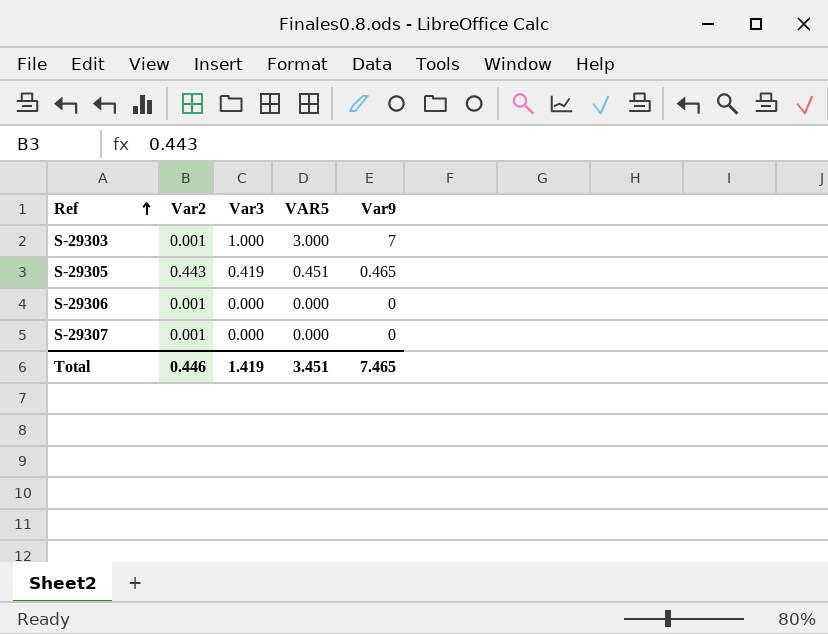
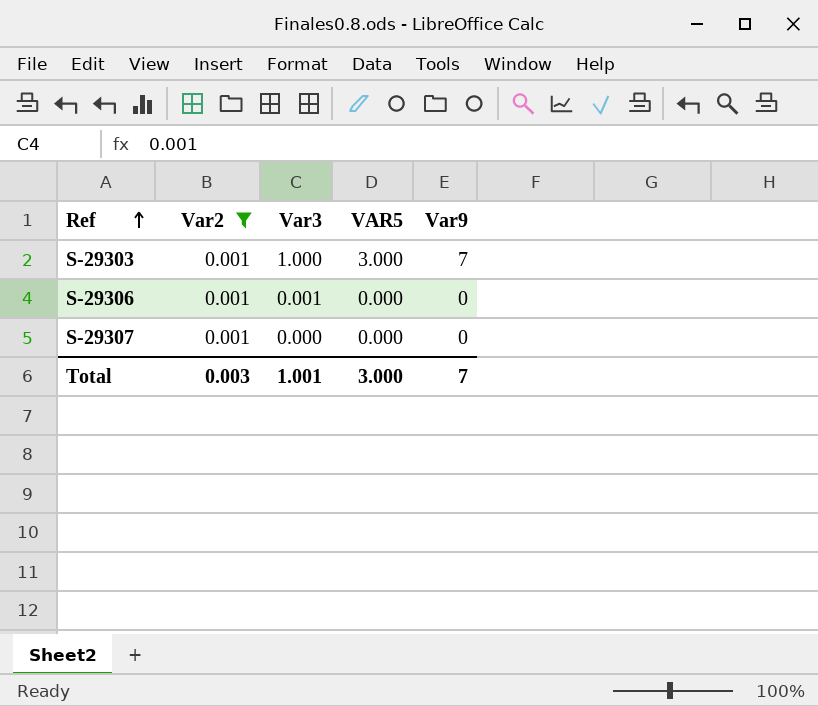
filter: none -> Var2 = 0.001
S-29306 | Var3: 0.000 -> 0.001
Total | Var2: 0.446 -> 0.003
Total | Var3: 1.419 -> 1.001
Total | VAR5: 3.451 -> 3.000
Total | Var9: 7.465 -> 7

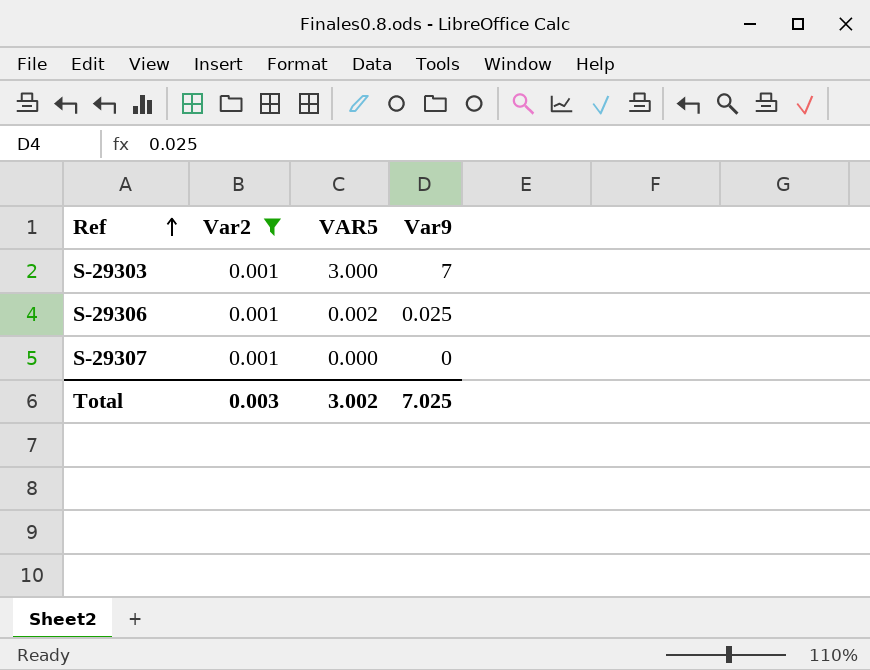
column Var3 | position: 3 -> none
S-29306 | VAR5: 0.000 -> 0.002
S-29306 | Var9: 0 -> 0.025
Total | VAR5: 3.000 -> 3.002
Total | Var9: 7 -> 7.025

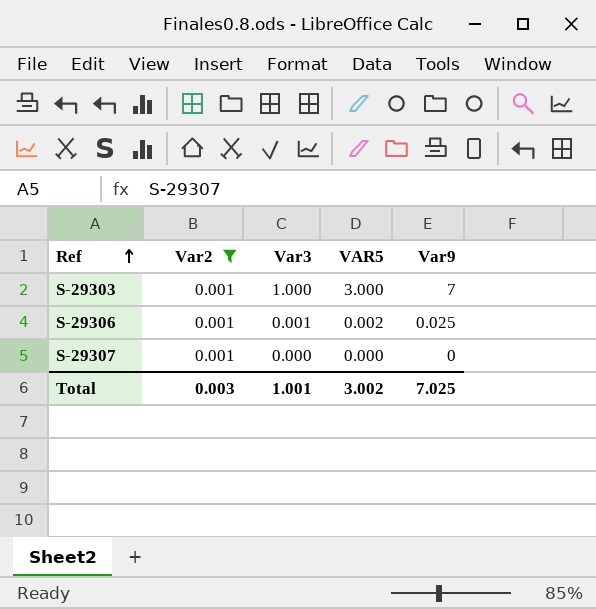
column Var3 | position: none -> 3

